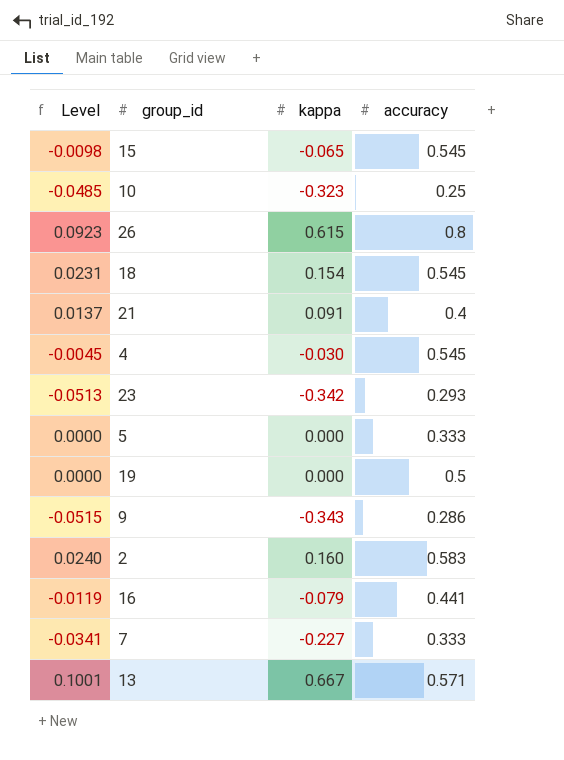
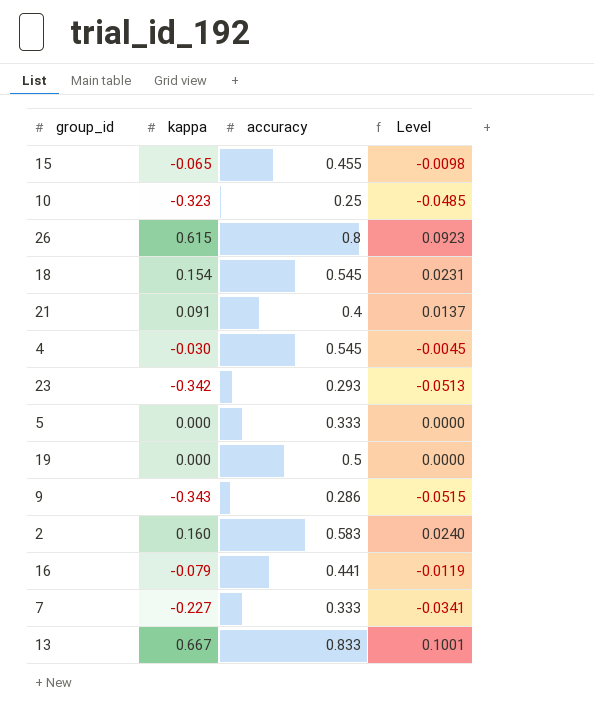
column Level | position: 1 -> 4
15 | accuracy: 0.545 -> 0.455
13 | accuracy: 0.571 -> 0.833

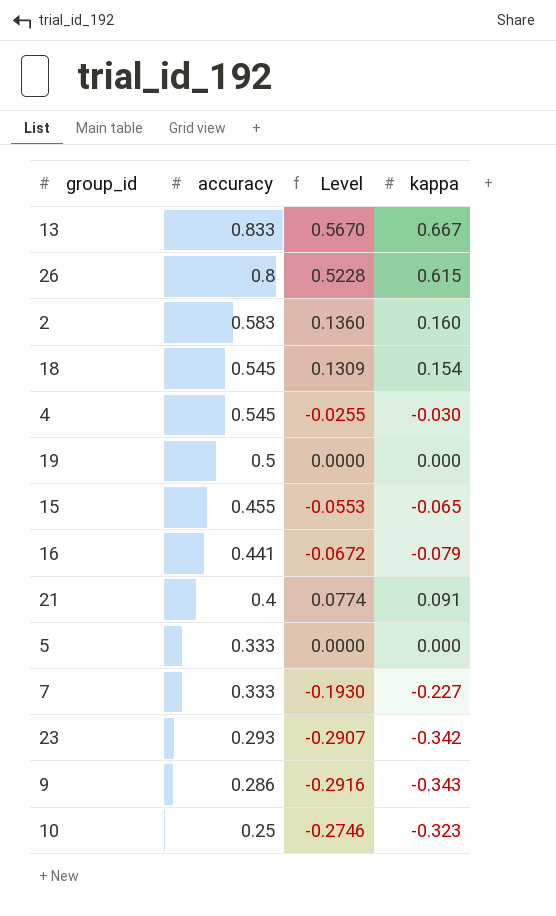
row order: none -> accuracy descending
column Level | formula: [kappa] * 0.15 -> [kappa] * 0.85
column kappa | position: 2 -> 4

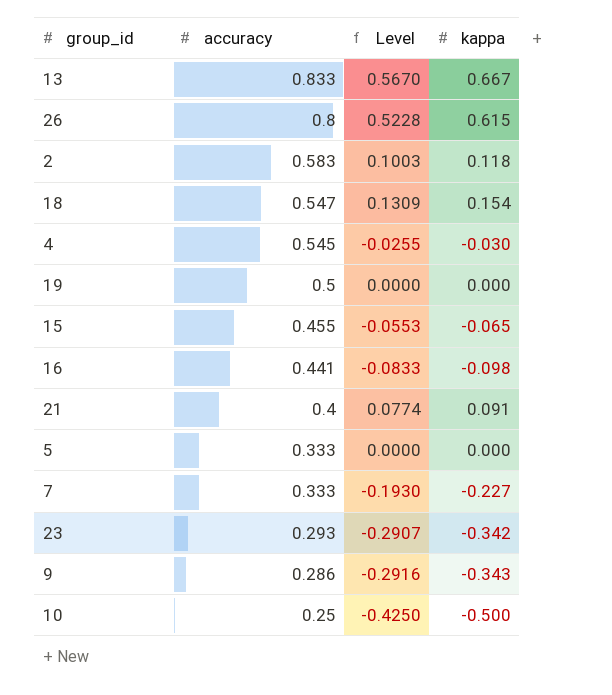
2 | Level: 0.1360 -> 0.1003
2 | kappa: 0.160 -> 0.118
18 | accuracy: 0.545 -> 0.547
16 | Level: -0.0672 -> -0.0833
16 | kappa: -0.079 -> -0.098
10 | Level: -0.2746 -> -0.4250
10 | kappa: -0.323 -> -0.500

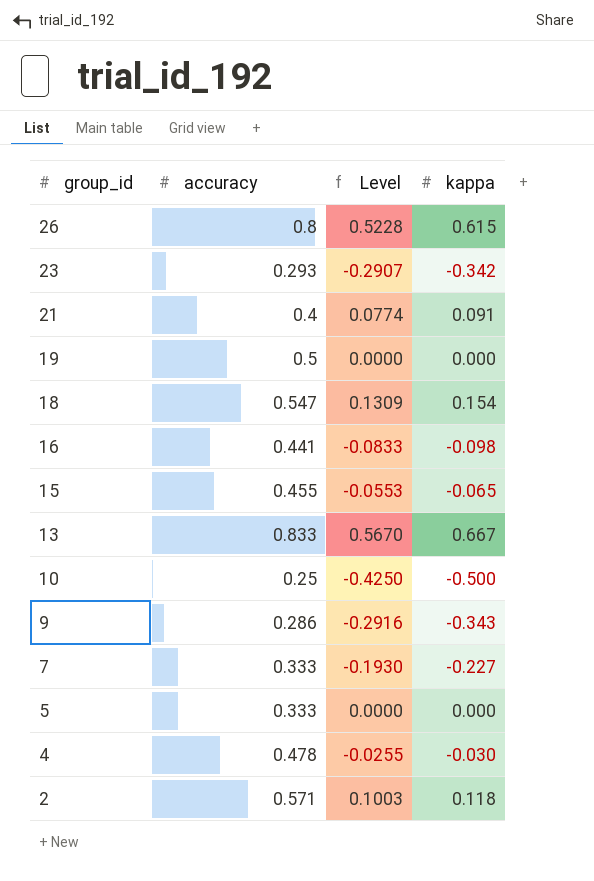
row order: accuracy descending -> group_id descending
4 | accuracy: 0.545 -> 0.478
2 | accuracy: 0.583 -> 0.571

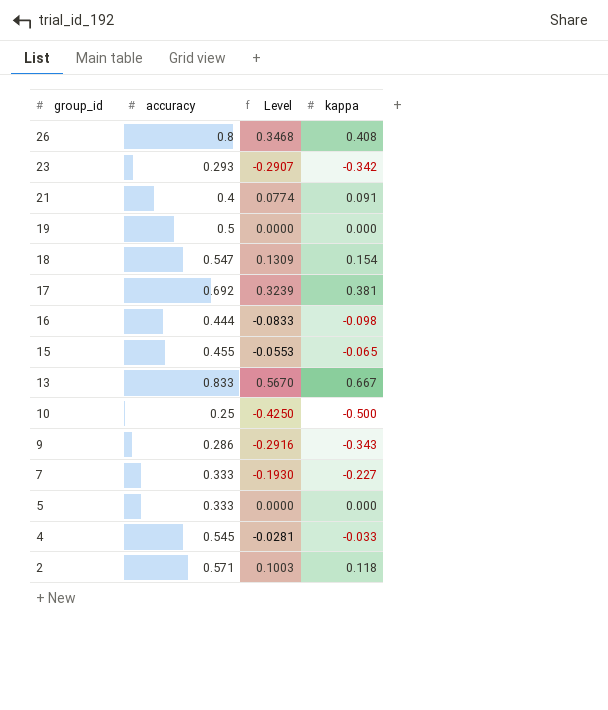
26 | Level: 0.5228 -> 0.3468
26 | kappa: 0.615 -> 0.408
row 17: none -> 0.692 | 0.3239 | 0.381
16 | accuracy: 0.441 -> 0.444
4 | accuracy: 0.478 -> 0.545
4 | Level: -0.0255 -> -0.0281
4 | kappa: -0.030 -> -0.033

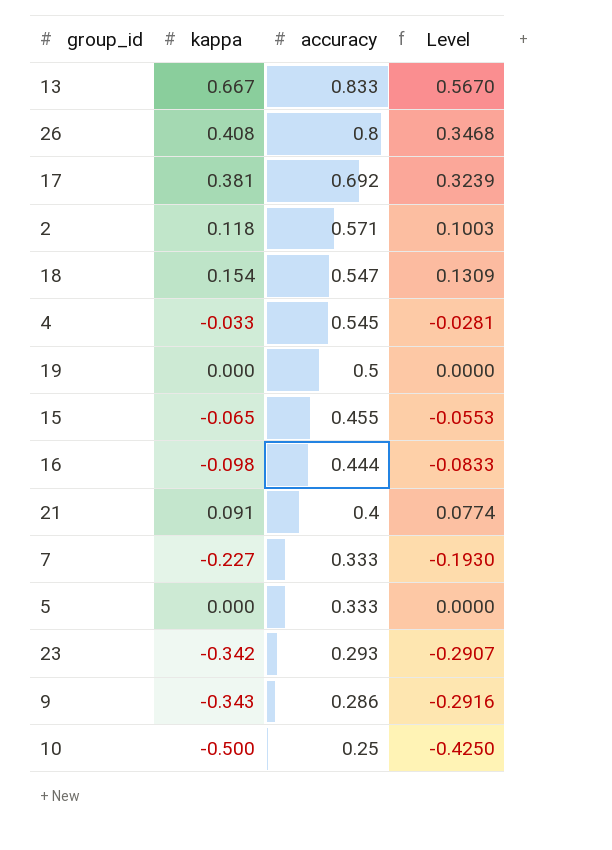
row order: group_id descending -> accuracy descending
column kappa | position: 4 -> 2

